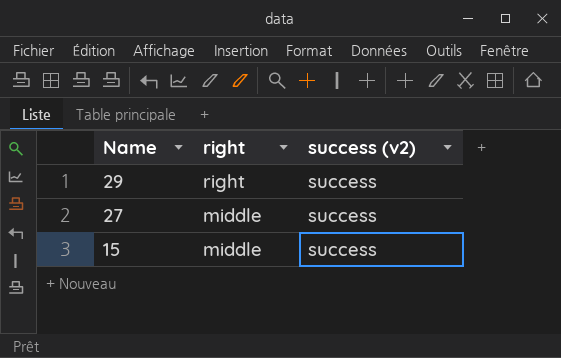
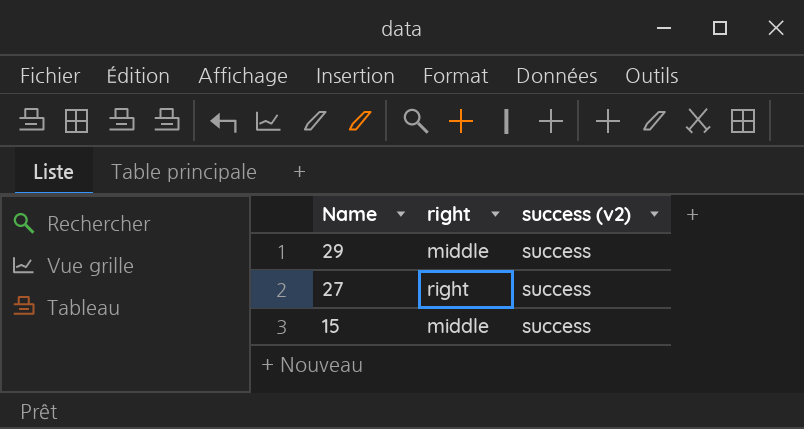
29 | right: right -> middle
27 | right: middle -> right

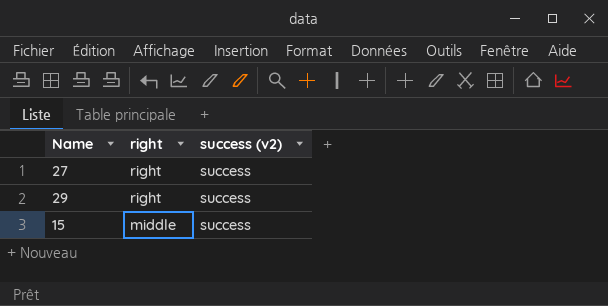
row order: Name descending -> right descending
29 | right: middle -> right

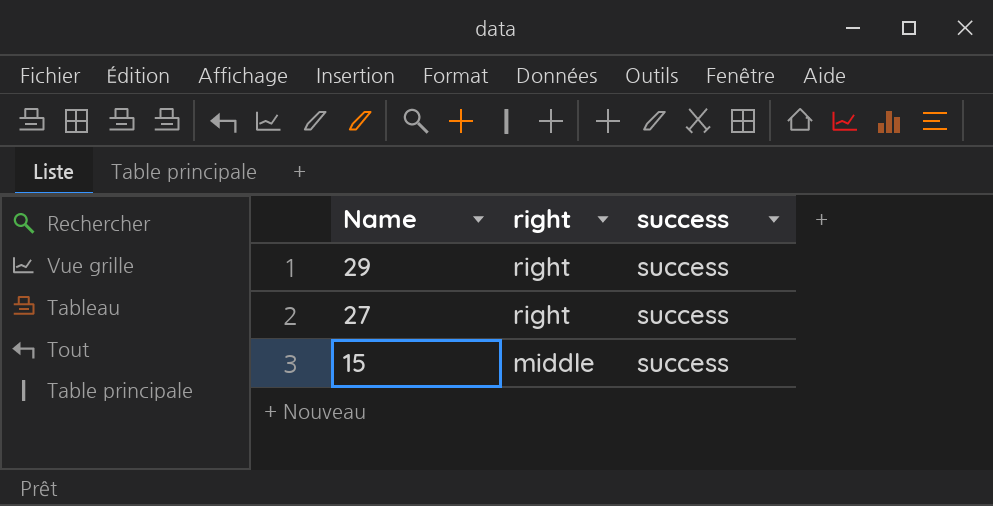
row order: right descending -> Name descending
column name: success (v2) -> success

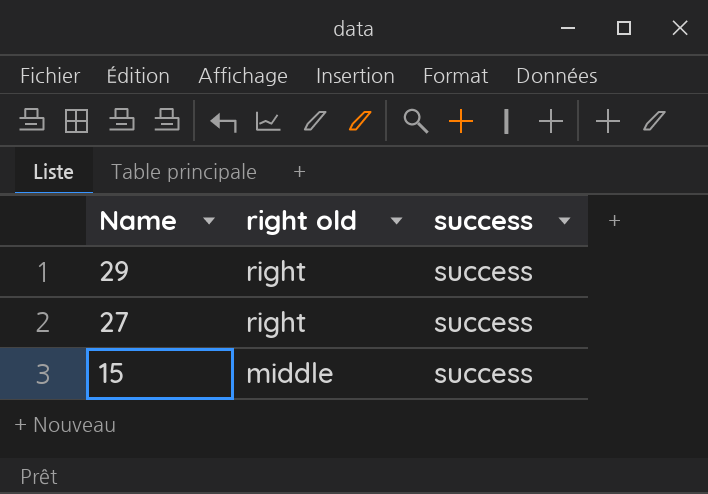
column name: right -> right old

